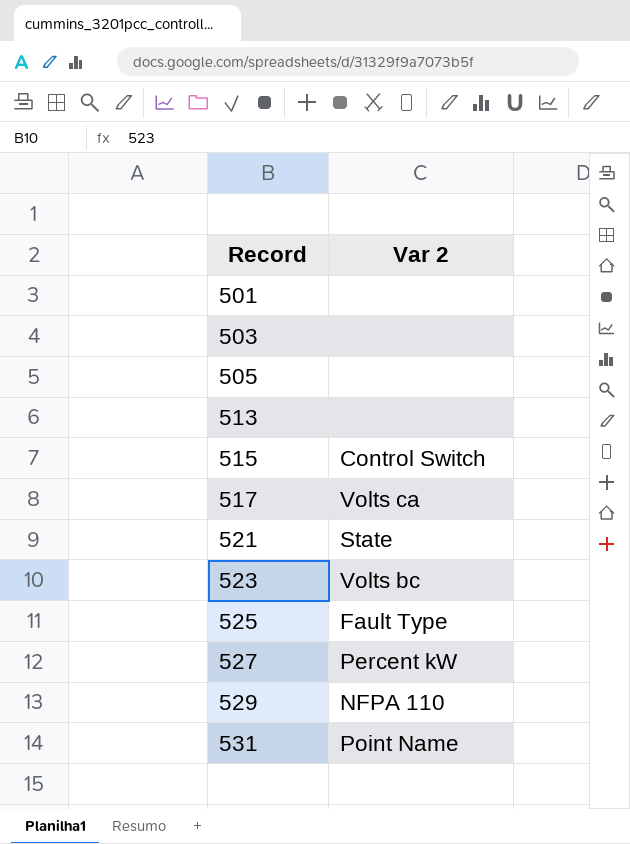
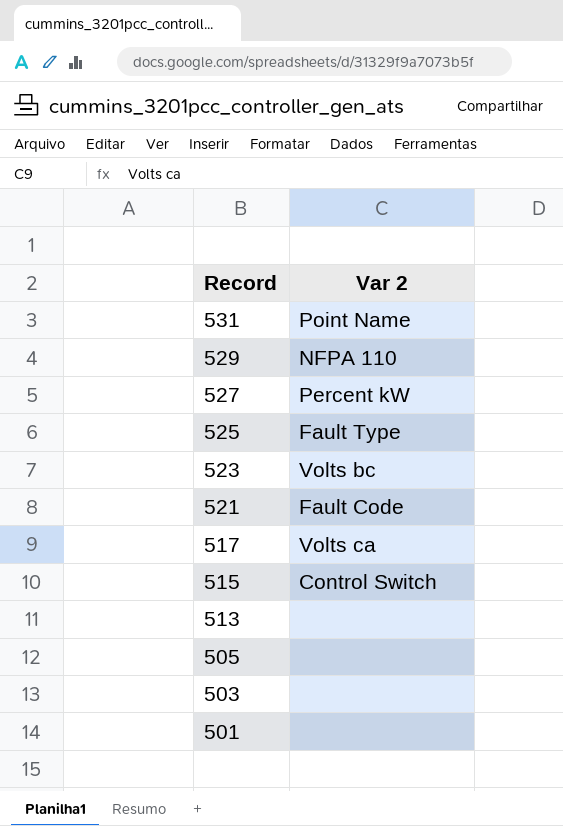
row order: Record ascending -> Record descending
521 | Var 2: State -> Fault Code

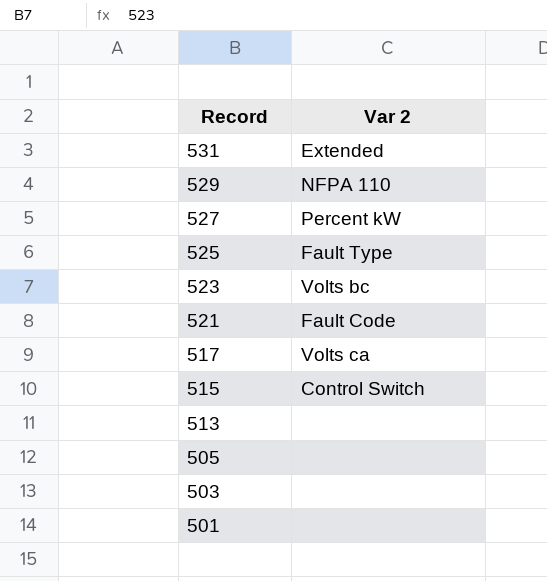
531 | Var 2: Point Name -> Extended

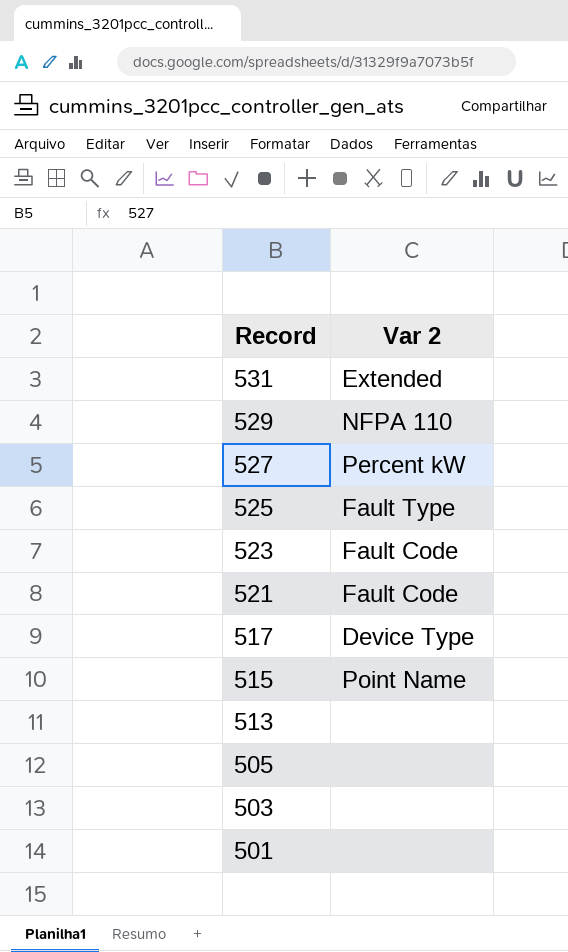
523 | Var 2: Volts bc -> Fault Code
517 | Var 2: Volts ca -> Device Type
515 | Var 2: Control Switch -> Point Name

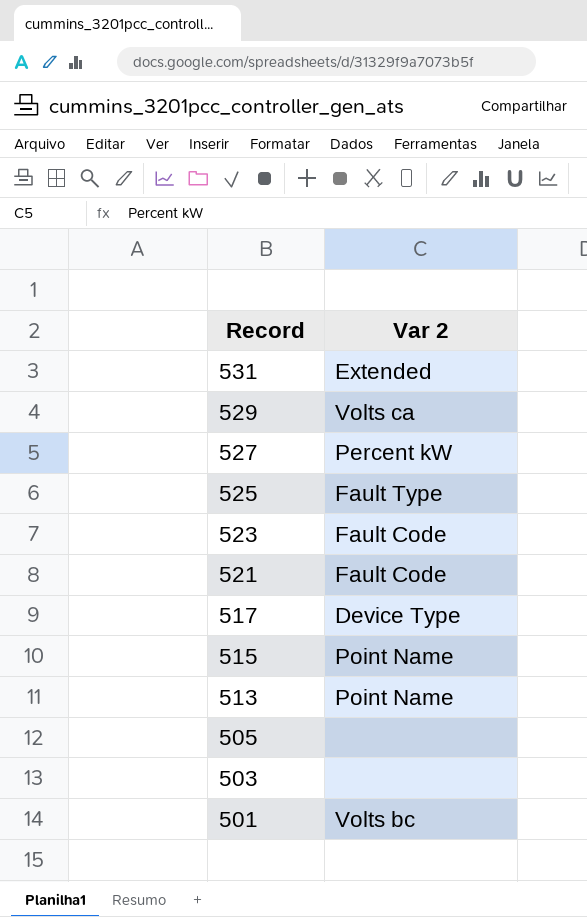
529 | Var 2: NFPA 110 -> Volts ca
513 | Var 2: none -> Point Name
501 | Var 2: none -> Volts bc

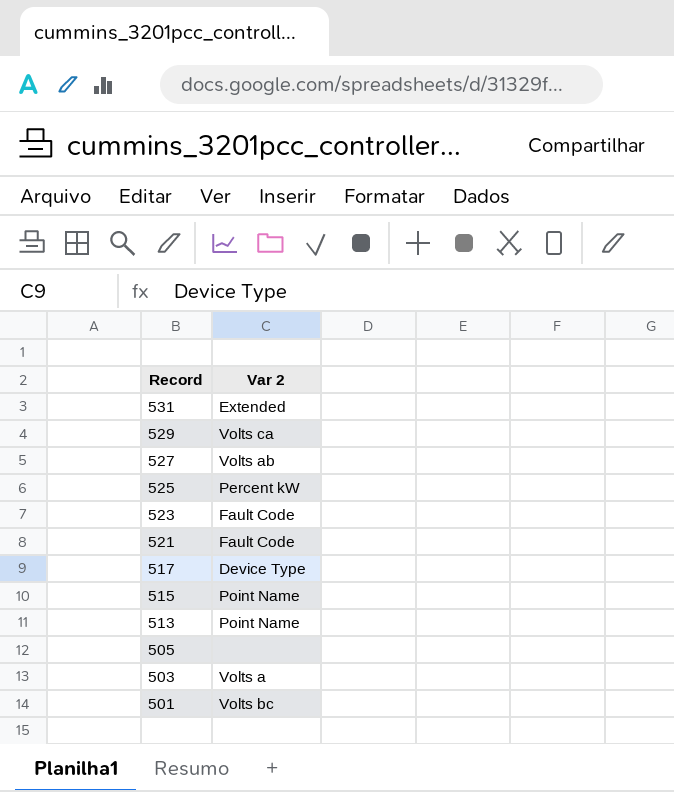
527 | Var 2: Percent kW -> Volts ab
525 | Var 2: Fault Type -> Percent kW
503 | Var 2: none -> Volts a

